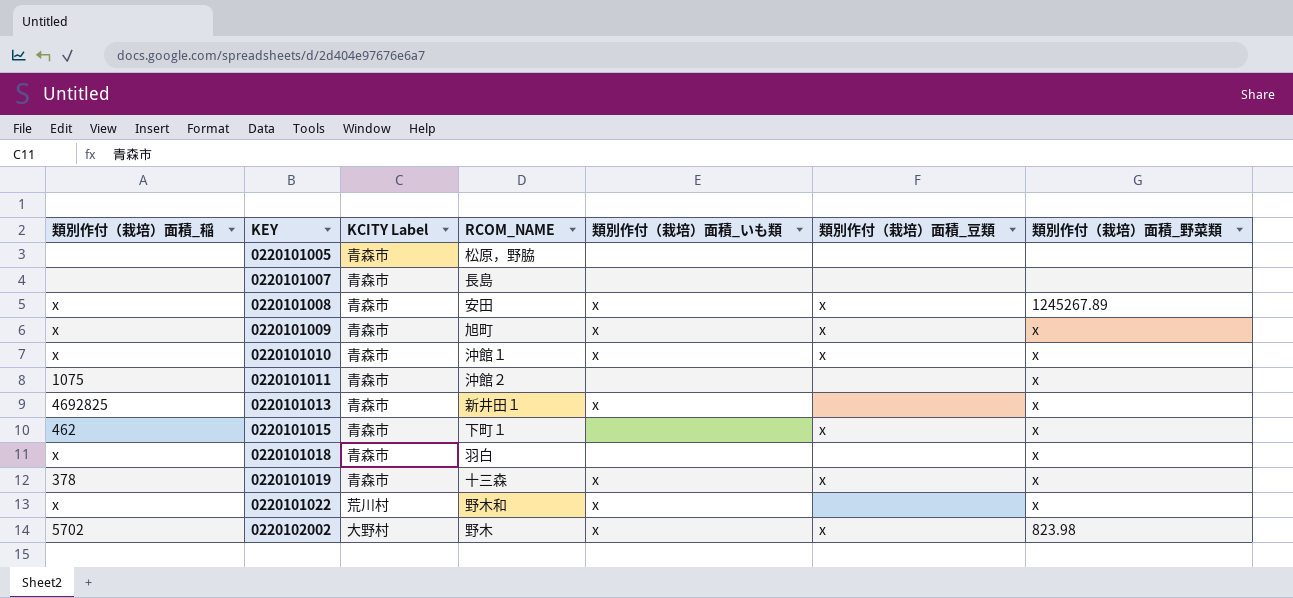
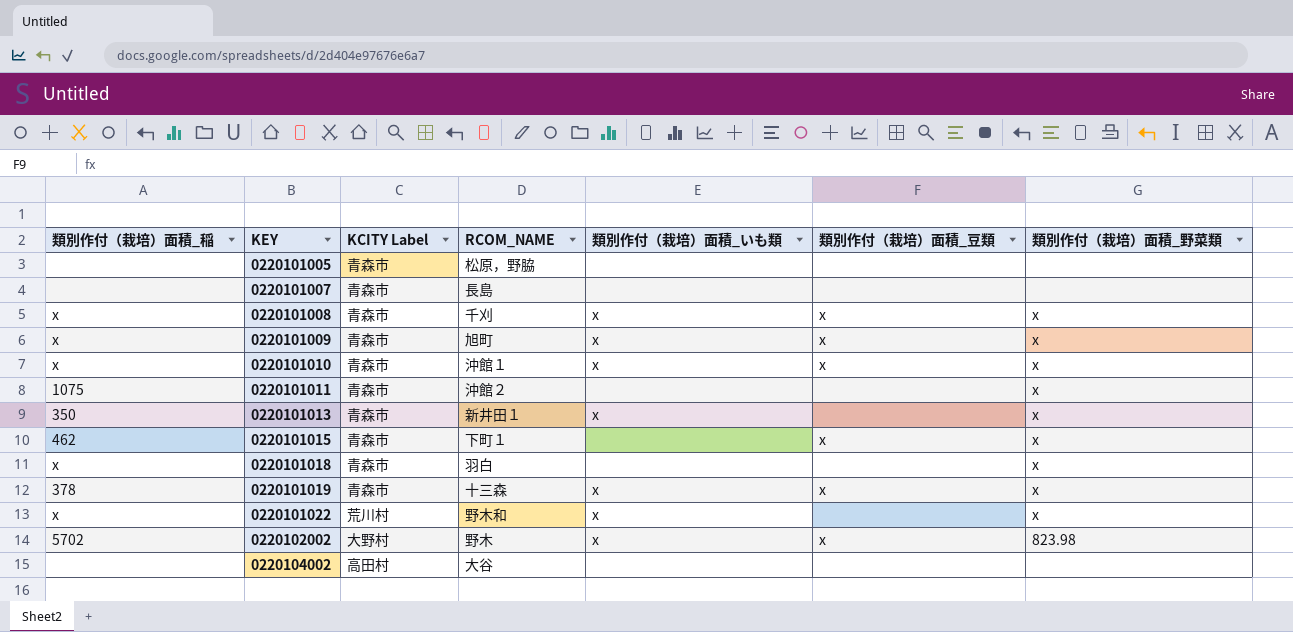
0220101008 | RCOM_NAME: 安田 -> 千刈
0220101008 | 類別作付（栽培）面積_野菜類: 1245267.89 -> x
0220101013 | 類別作付（栽培）面積_稲: 4692825 -> 350
row 0220104002: none -> none | 高田村 | 大谷 | none | none | none

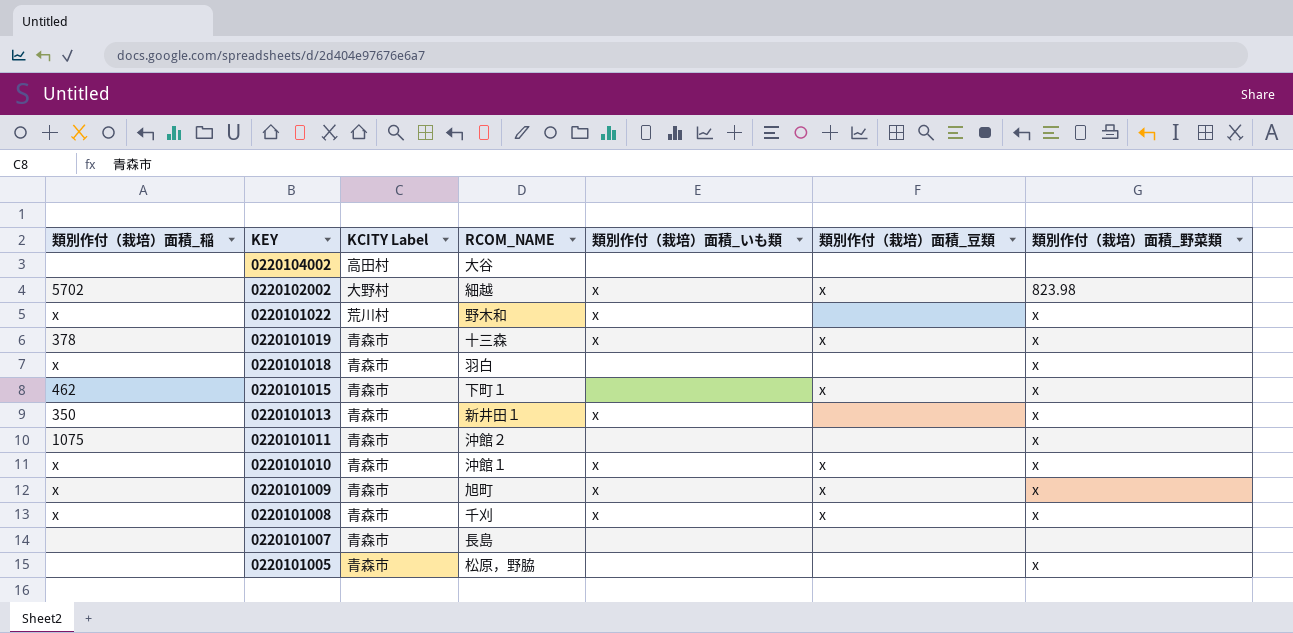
row order: KEY ascending -> KEY descending
0220102002 | RCOM_NAME: 野木 -> 細越
0220101005 | 類別作付（栽培）面積_野菜類: none -> x

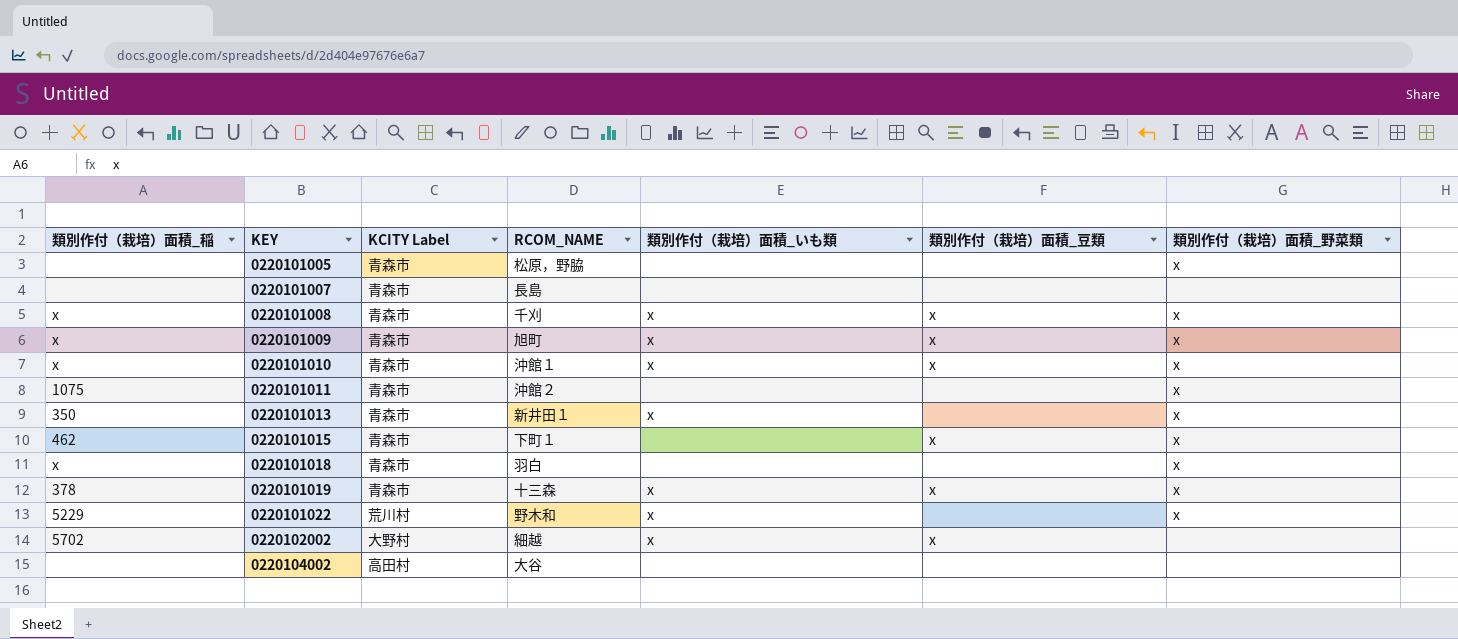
row order: KEY descending -> KEY ascending
0220101022 | 類別作付（栽培）面積_稲: x -> 5229
0220102002 | 類別作付（栽培）面積_野菜類: 823.98 -> none

